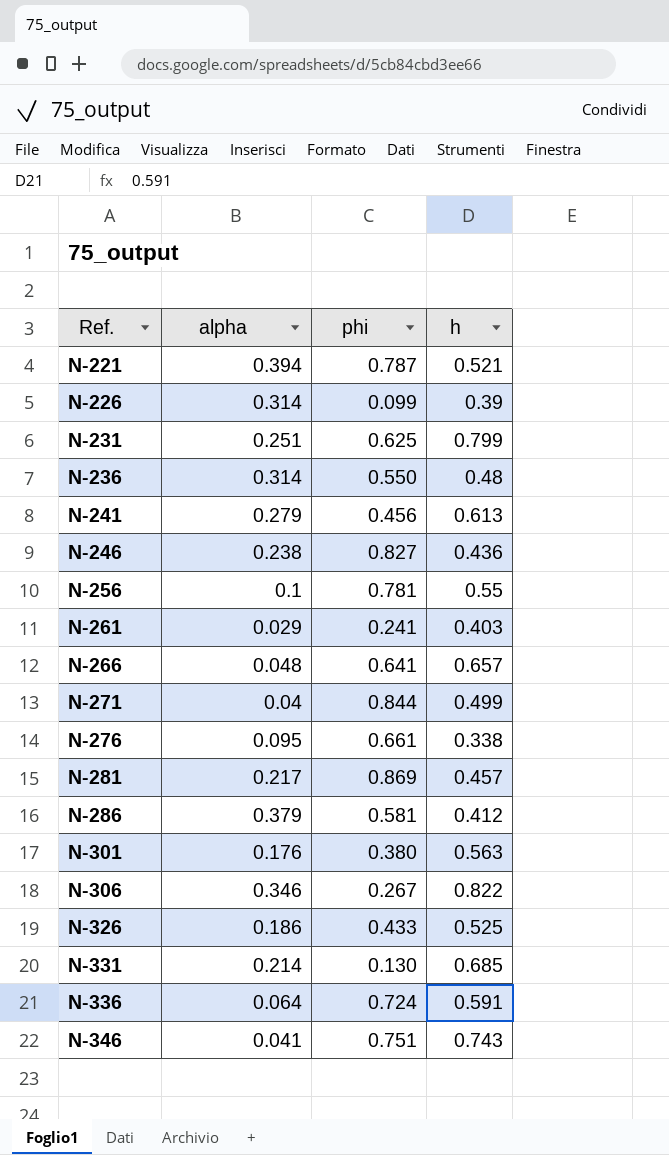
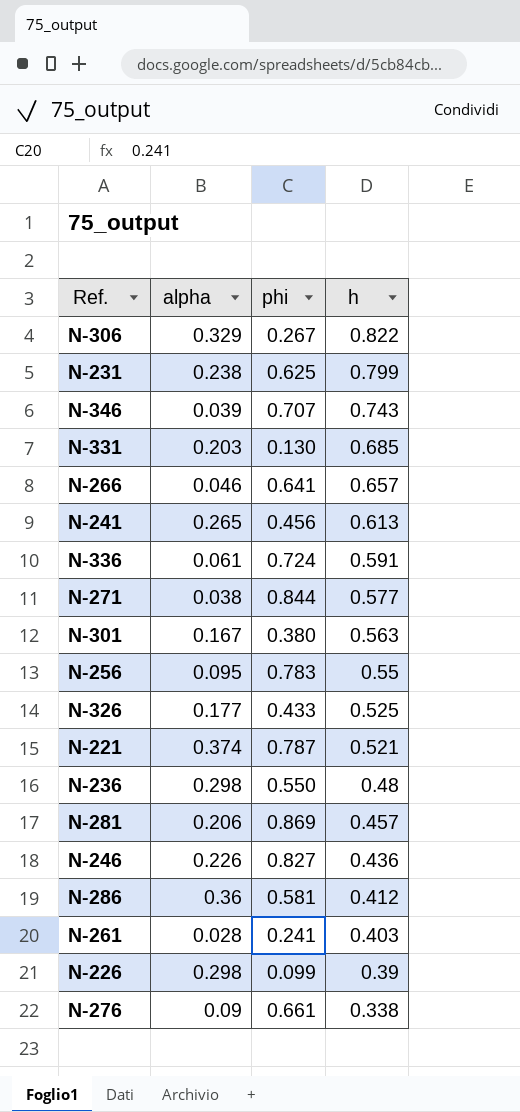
row order: Ref. ascending -> h descending
N-306 | alpha: 0.346 -> 0.329
N-231 | alpha: 0.251 -> 0.238
N-346 | alpha: 0.041 -> 0.039
N-346 | phi: 0.751 -> 0.707
N-331 | alpha: 0.214 -> 0.203
N-266 | alpha: 0.048 -> 0.046
N-241 | alpha: 0.279 -> 0.265
N-336 | alpha: 0.064 -> 0.061
N-271 | alpha: 0.04 -> 0.038
N-271 | h: 0.499 -> 0.577
N-301 | alpha: 0.176 -> 0.167
N-256 | alpha: 0.1 -> 0.095
N-256 | phi: 0.781 -> 0.783
N-326 | alpha: 0.186 -> 0.177
N-221 | alpha: 0.394 -> 0.374
N-236 | alpha: 0.314 -> 0.298
N-281 | alpha: 0.217 -> 0.206
N-246 | alpha: 0.238 -> 0.226
N-286 | alpha: 0.379 -> 0.36
N-261 | alpha: 0.029 -> 0.028
N-226 | alpha: 0.314 -> 0.298
N-276 | alpha: 0.095 -> 0.09

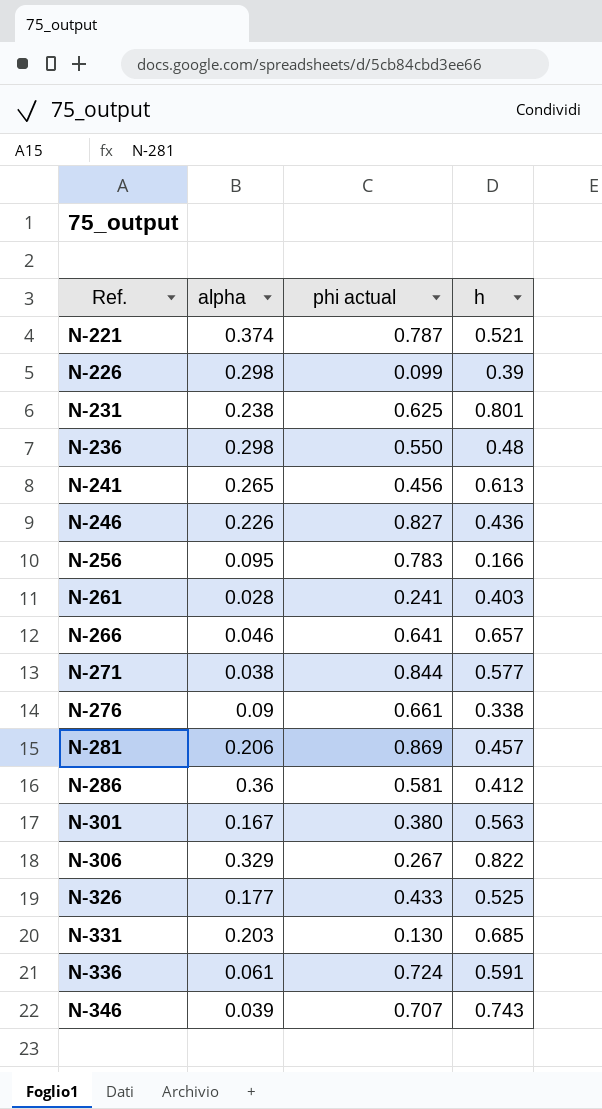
row order: h descending -> Ref. ascending
column name: phi -> phi actual
N-231 | h: 0.799 -> 0.801
N-256 | h: 0.55 -> 0.166

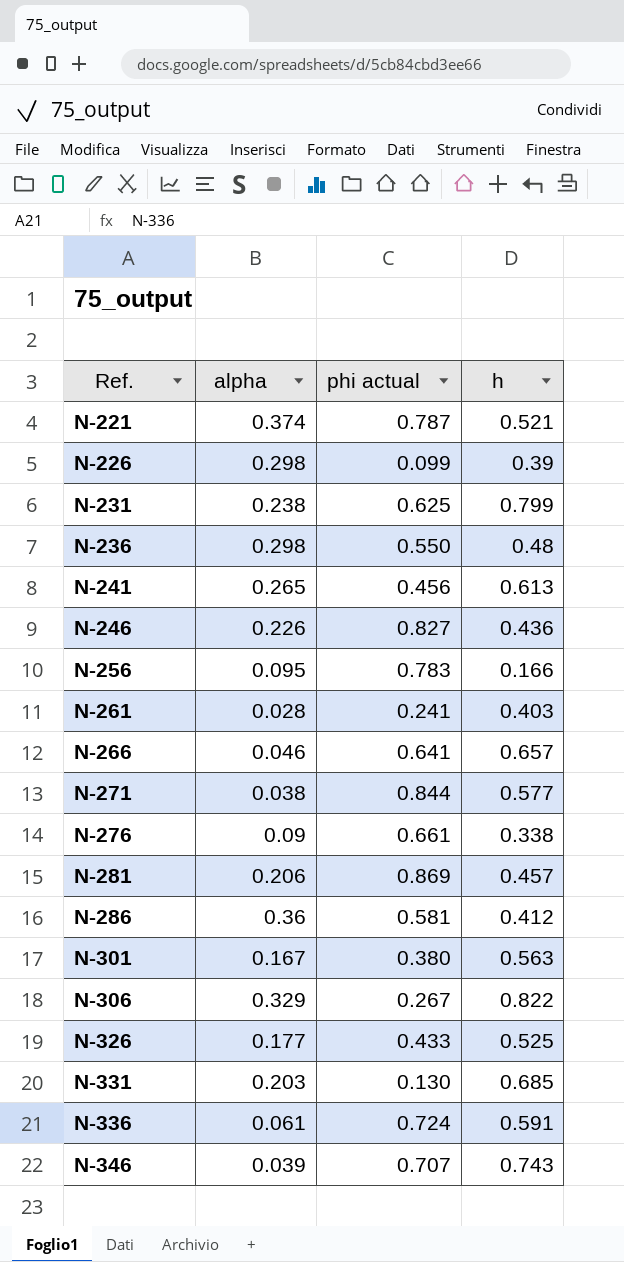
N-231 | h: 0.801 -> 0.799

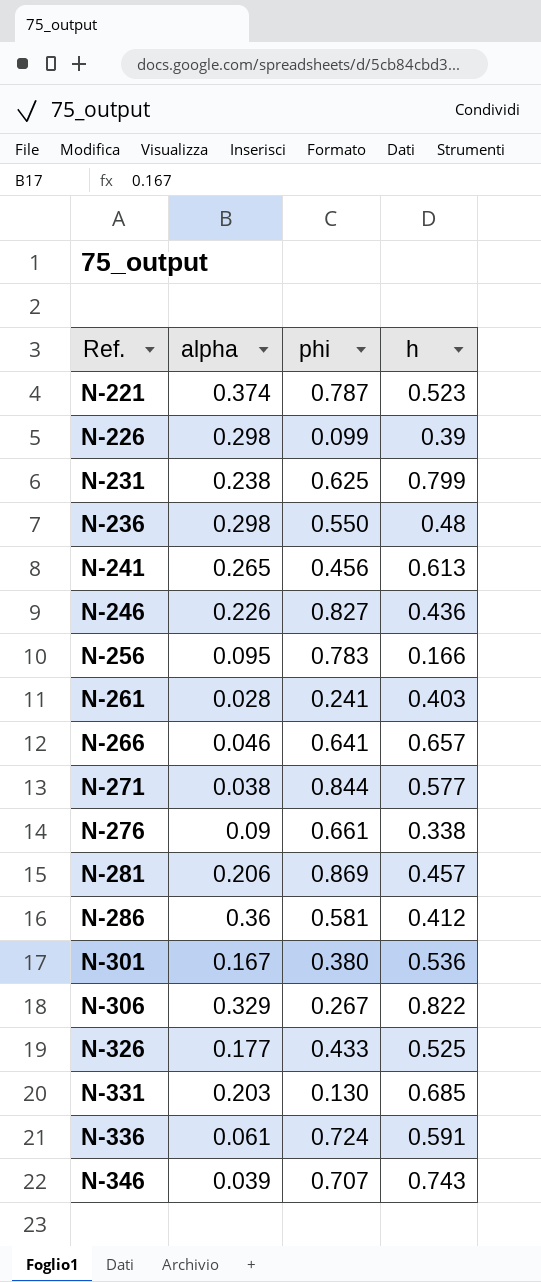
column name: phi actual -> phi
N-221 | h: 0.521 -> 0.523
N-301 | h: 0.563 -> 0.536

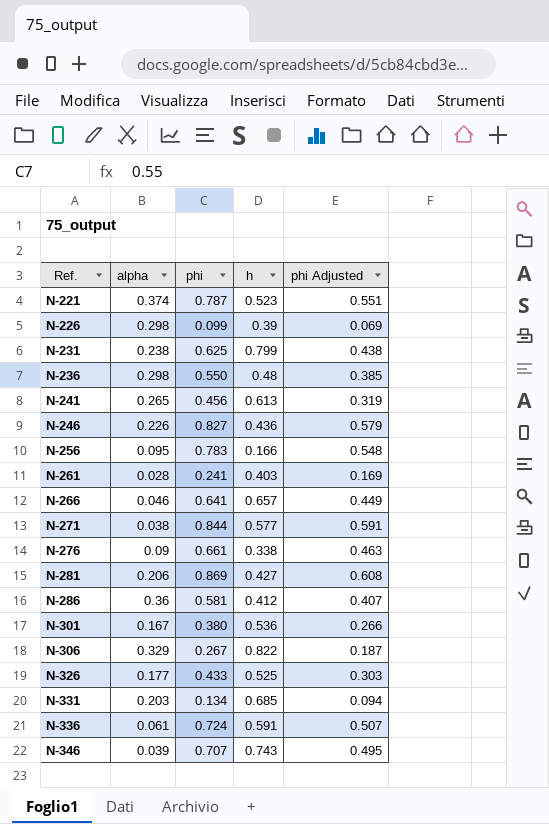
column phi Adjusted | formula: none -> [phi] * 0.7
N-281 | h: 0.457 -> 0.427
N-331 | phi: 0.130 -> 0.134

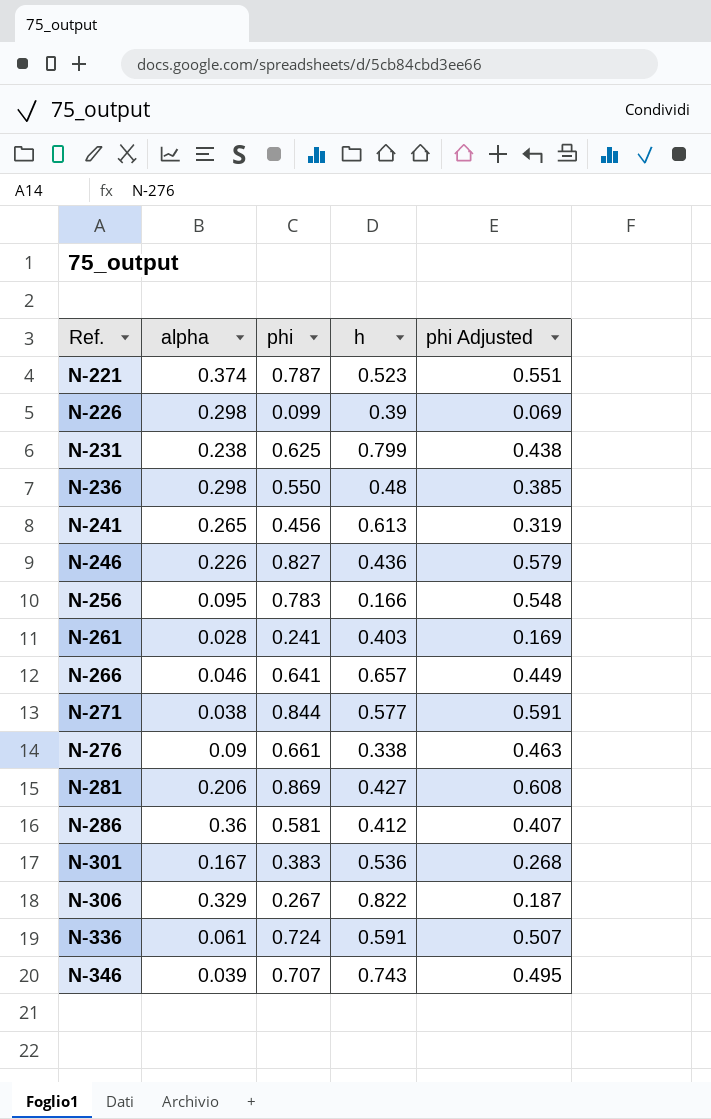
row N-326: 0.177 | 0.433 | 0.525 | 0.303 -> none
row N-331: 0.203 | 0.134 | 0.685 | 0.094 -> none
N-301 | phi: 0.380 -> 0.383
N-301 | phi Adjusted: 0.266 -> 0.268

